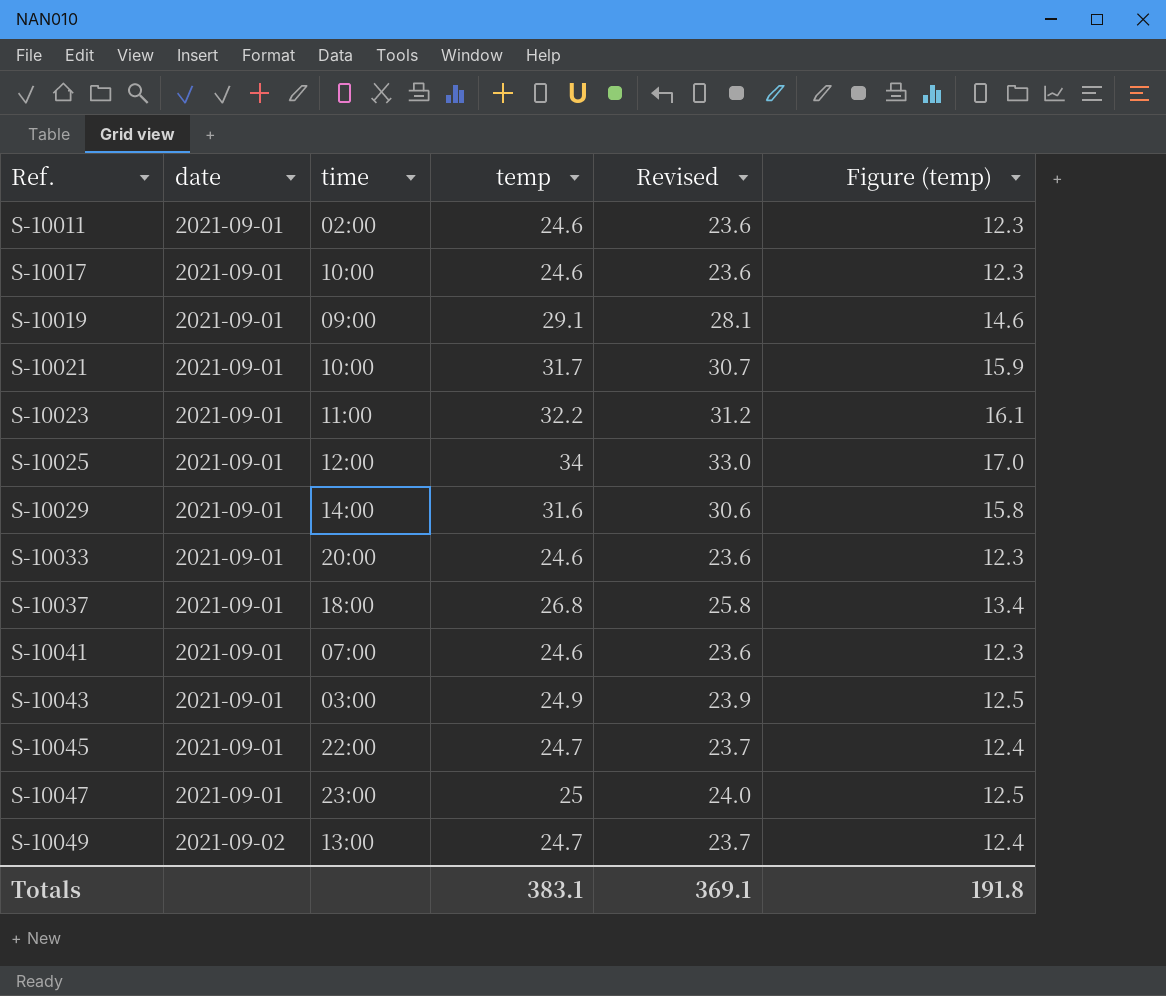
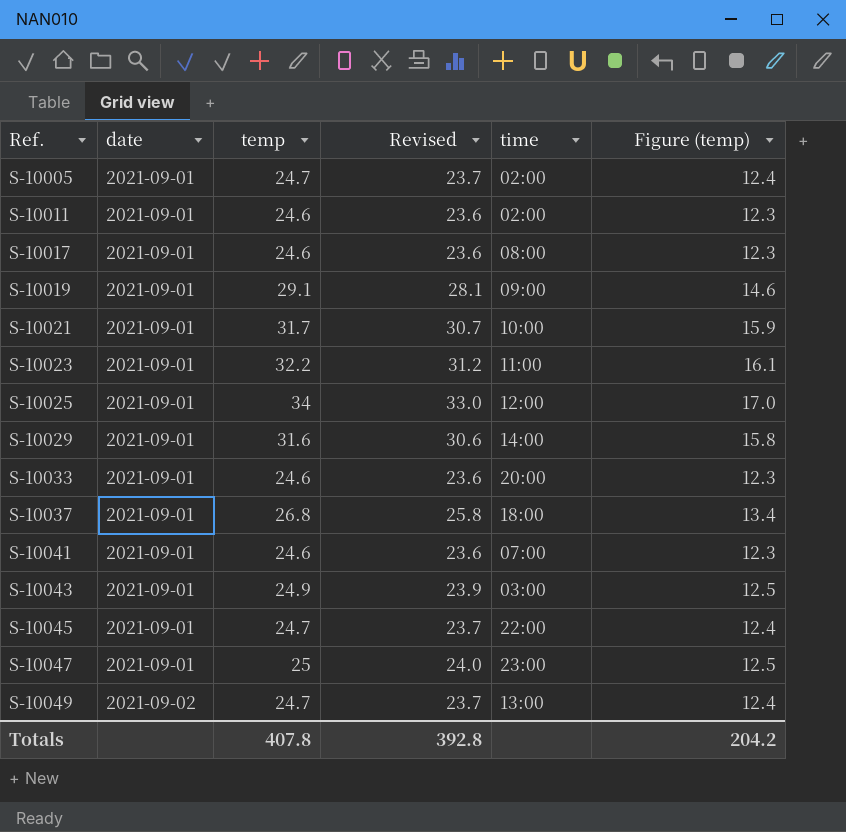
column time | position: 3 -> 5
row S-10005: none -> 2021-09-01 | 24.7 | 23.7 | 02:00 | 12.4
S-10017 | time: 10:00 -> 08:00
Totals | temp: 383.1 -> 407.8
Totals | Revised: 369.1 -> 392.8
Totals | Figure (temp): 191.8 -> 204.2

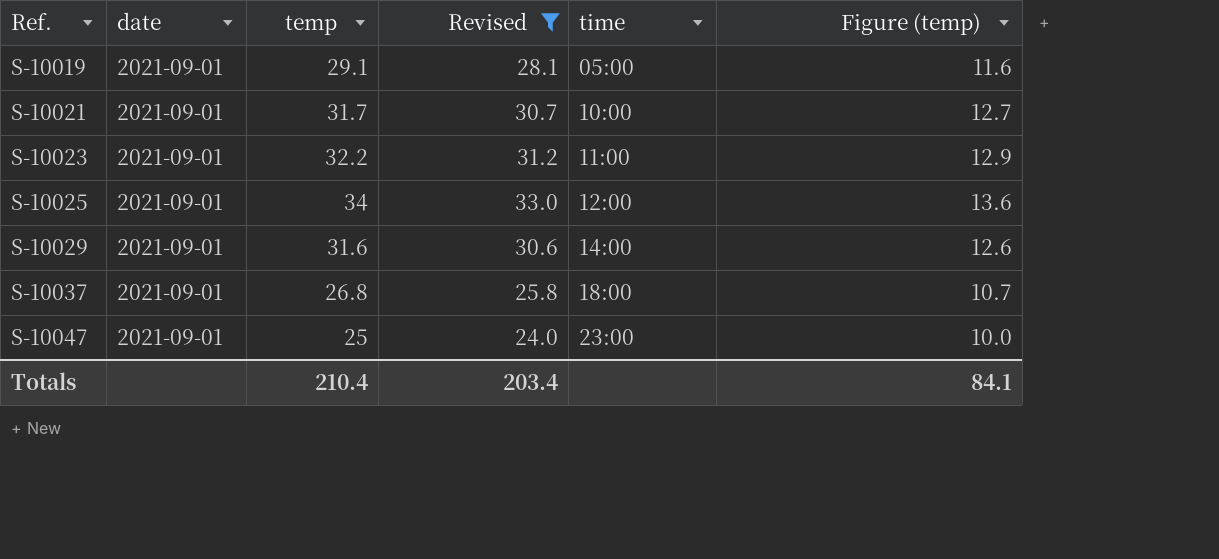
filter: none -> Revised >= 24.0
column Figure (temp) | formula: [temp] * 0.5 -> [temp] * 0.4
S-10019 | time: 09:00 -> 05:00
Totals | temp: 407.8 -> 210.4
Totals | Revised: 392.8 -> 203.4
Totals | Figure (temp): 204.2 -> 84.1

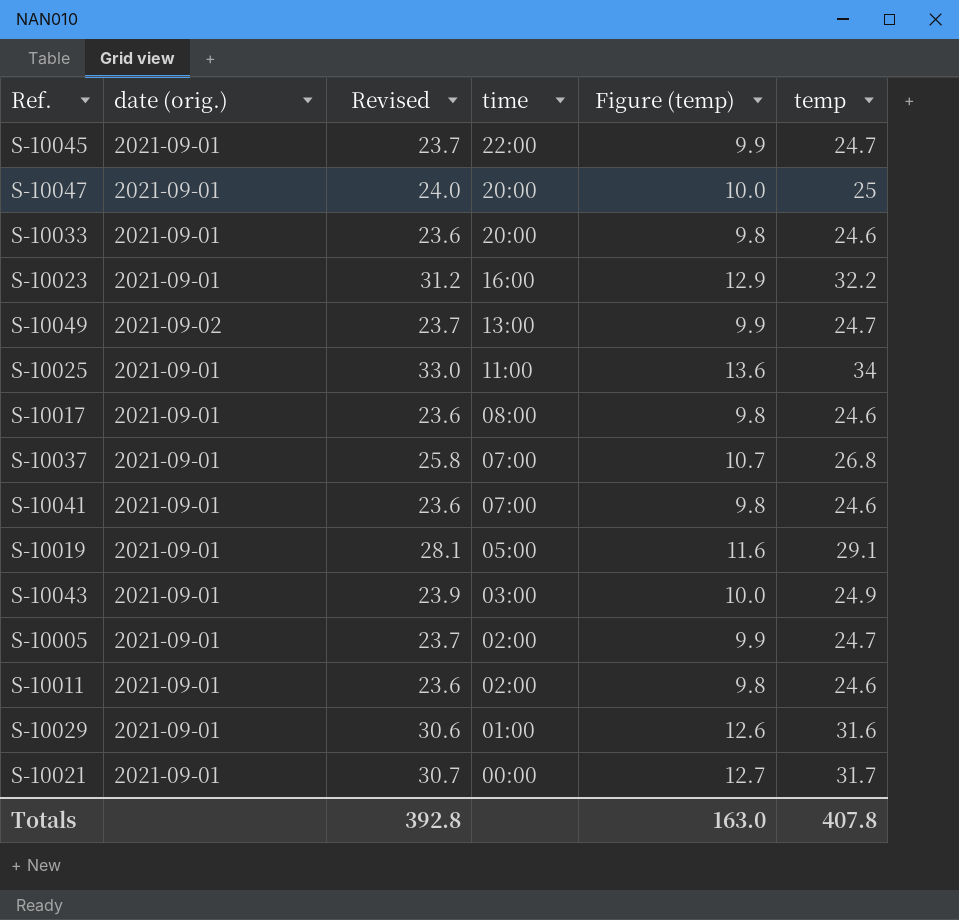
filter: Revised >= 24.0 -> none
row order: Ref. ascending -> time descending
column name: date -> date (orig.)
column temp | position: 3 -> 6
S-10047 | time: 23:00 -> 20:00
S-10023 | time: 11:00 -> 16:00
S-10025 | time: 12:00 -> 11:00
S-10037 | time: 18:00 -> 07:00
S-10029 | time: 14:00 -> 01:00
S-10021 | time: 10:00 -> 00:00
Totals | Revised: 203.4 -> 392.8
Totals | Figure (temp): 84.1 -> 163.0
Totals | temp: 210.4 -> 407.8

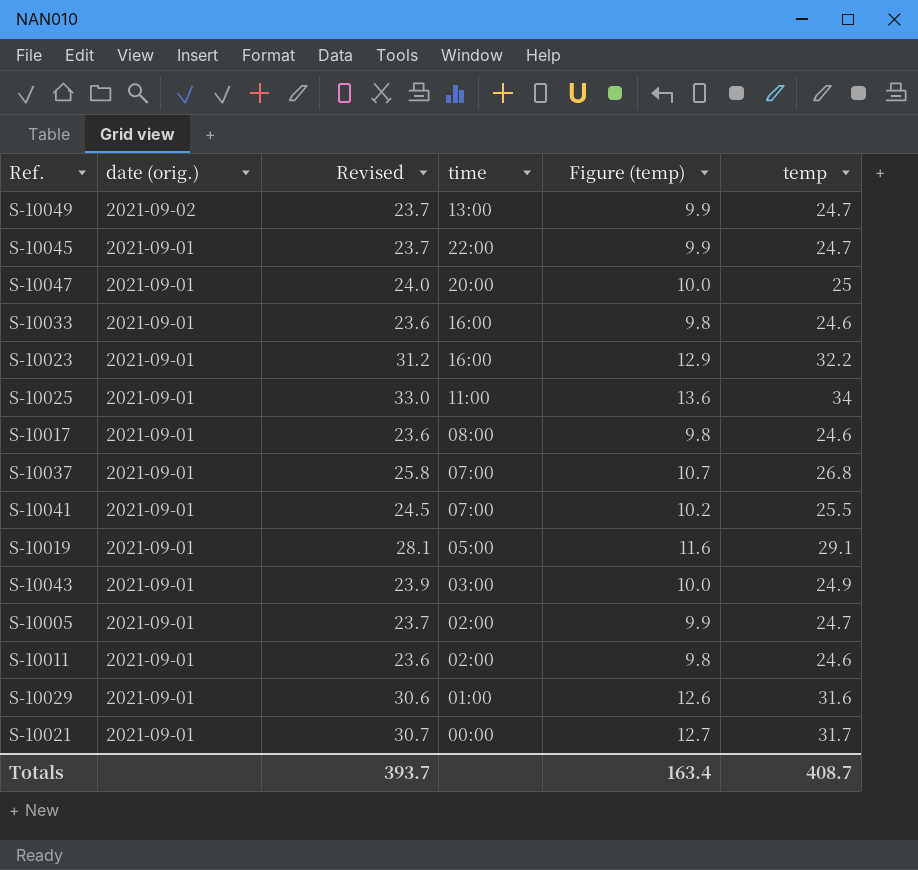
row order: time descending -> date (orig.) descending
S-10033 | time: 20:00 -> 16:00
S-10041 | Revised: 23.6 -> 24.5
S-10041 | Figure (temp): 9.8 -> 10.2
S-10041 | temp: 24.6 -> 25.5
Totals | Revised: 392.8 -> 393.7
Totals | Figure (temp): 163.0 -> 163.4
Totals | temp: 407.8 -> 408.7

